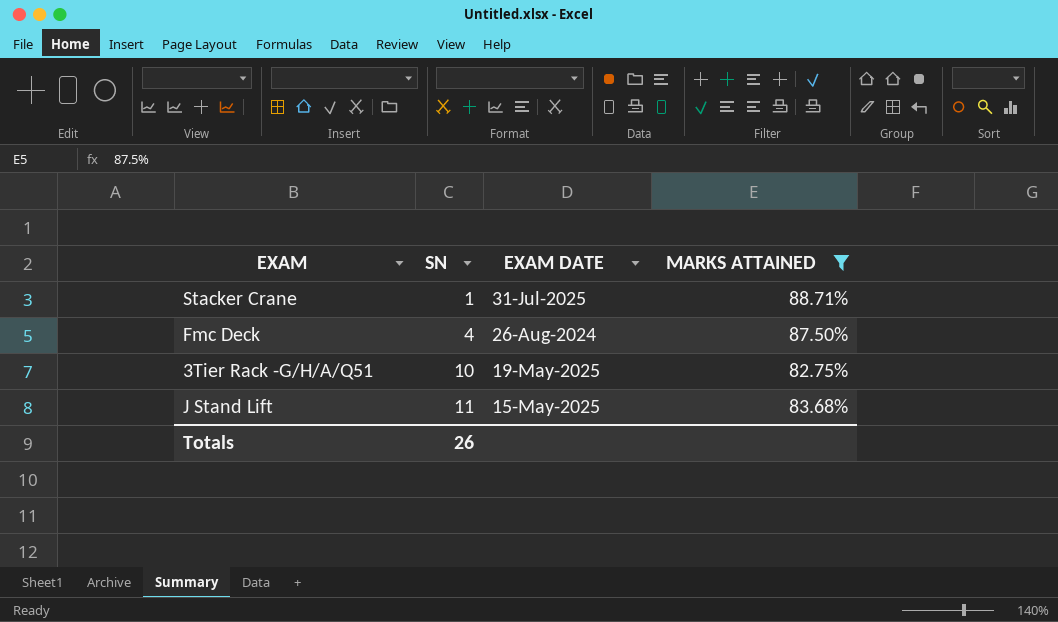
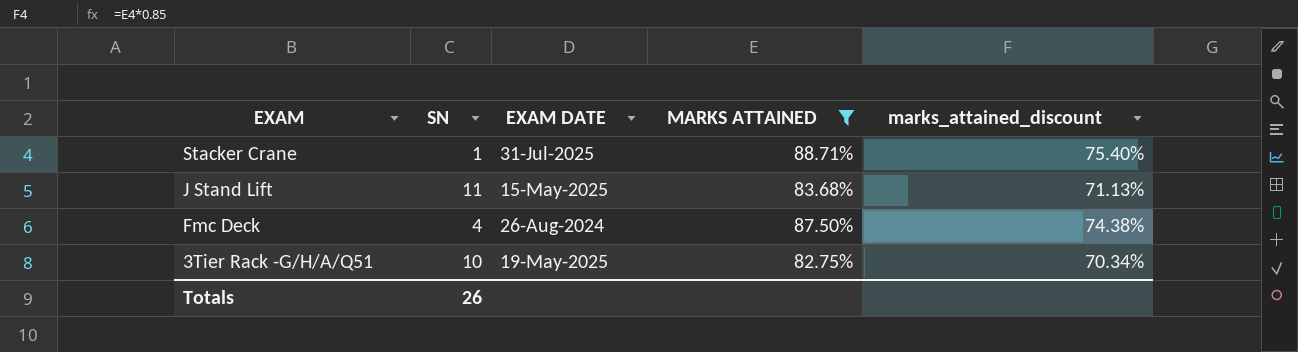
row order: SN ascending -> EXAM descending
column marks_attained_discount | formula: none -> [MARKS ATTAINED] * 0.85

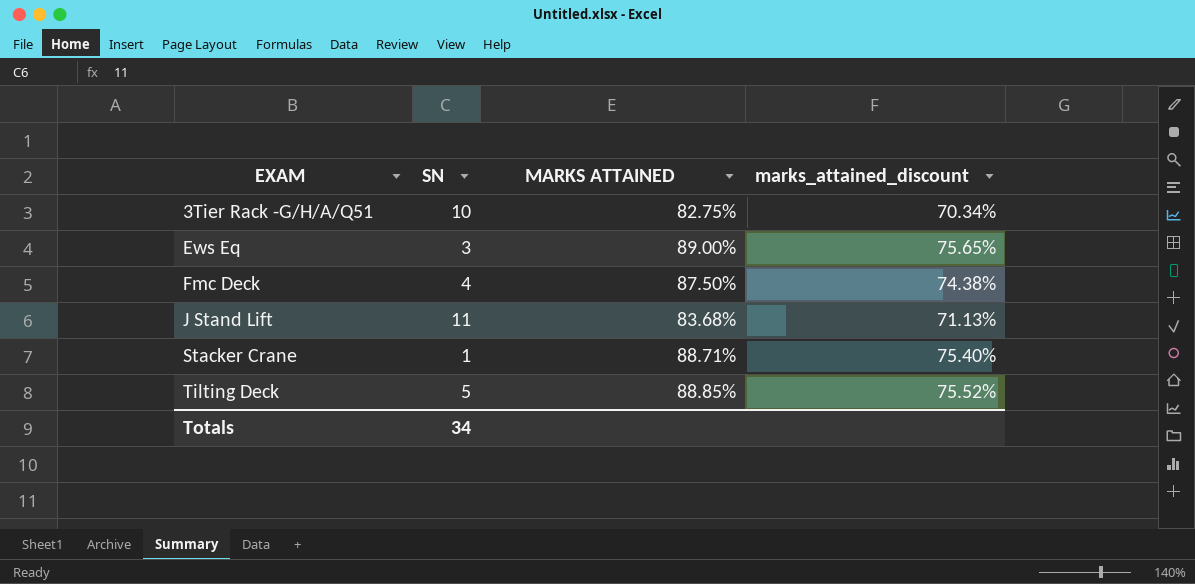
filter: MARKS ATTAINED <= 88.71% -> none
row order: EXAM descending -> EXAM ascending
column EXAM DATE | position: 3 -> none
Totals | SN: 26 -> 34

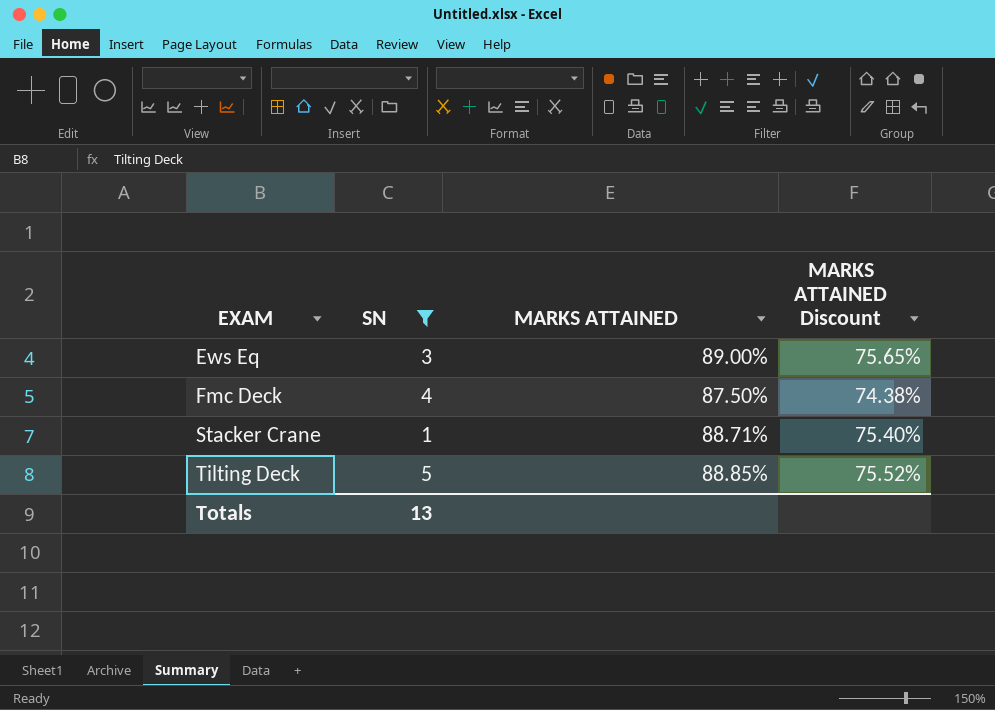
filter: none -> SN <= 5
column name: marks_attained_discount -> MARKS ATTAINED Discount
Totals | SN: 34 -> 13

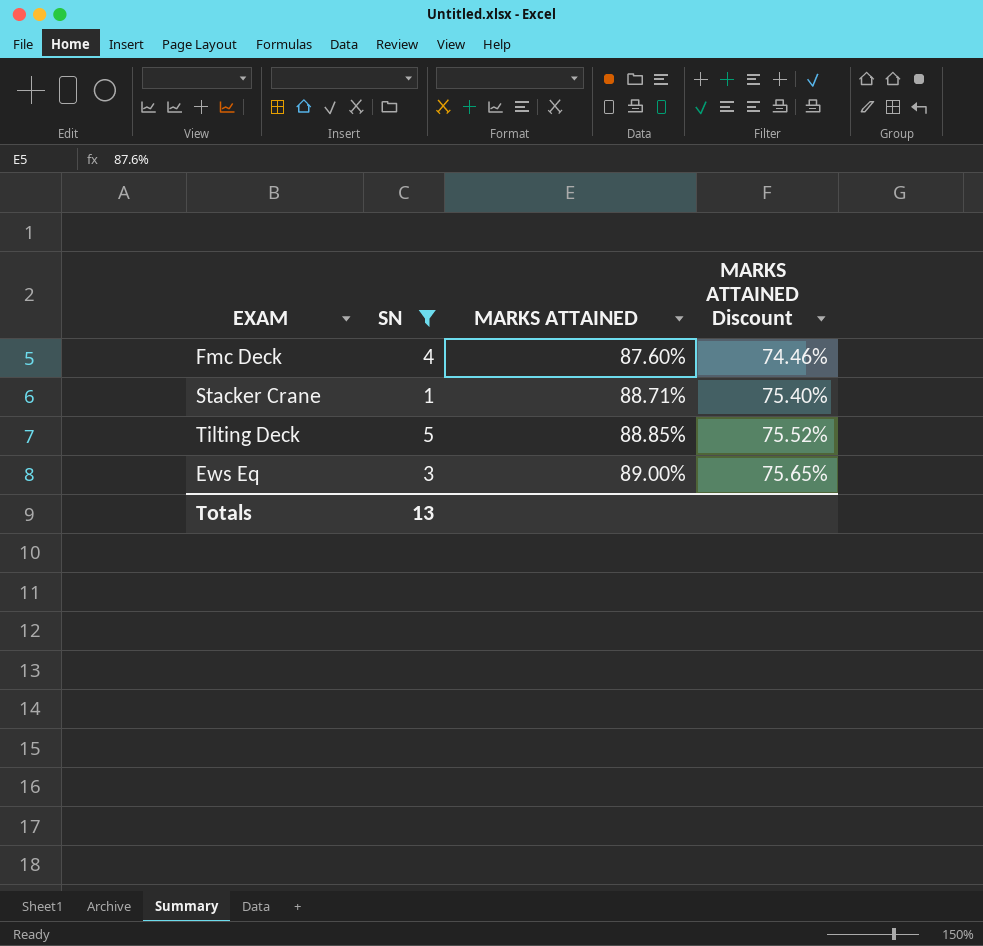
row order: EXAM ascending -> MARKS ATTAINED ascending
Fmc Deck | MARKS ATTAINED: 87.50% -> 87.60%
Fmc Deck | MARKS ATTAINED Discount: 74.38% -> 74.46%

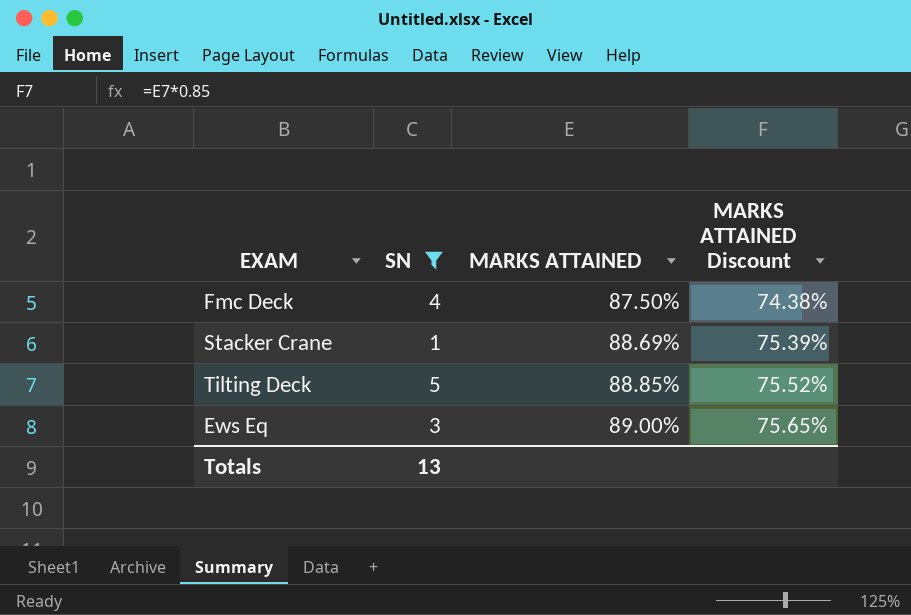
Fmc Deck | MARKS ATTAINED: 87.60% -> 87.50%
Fmc Deck | MARKS ATTAINED Discount: 74.46% -> 74.38%
Stacker Crane | MARKS ATTAINED: 88.71% -> 88.69%
Stacker Crane | MARKS ATTAINED Discount: 75.40% -> 75.39%

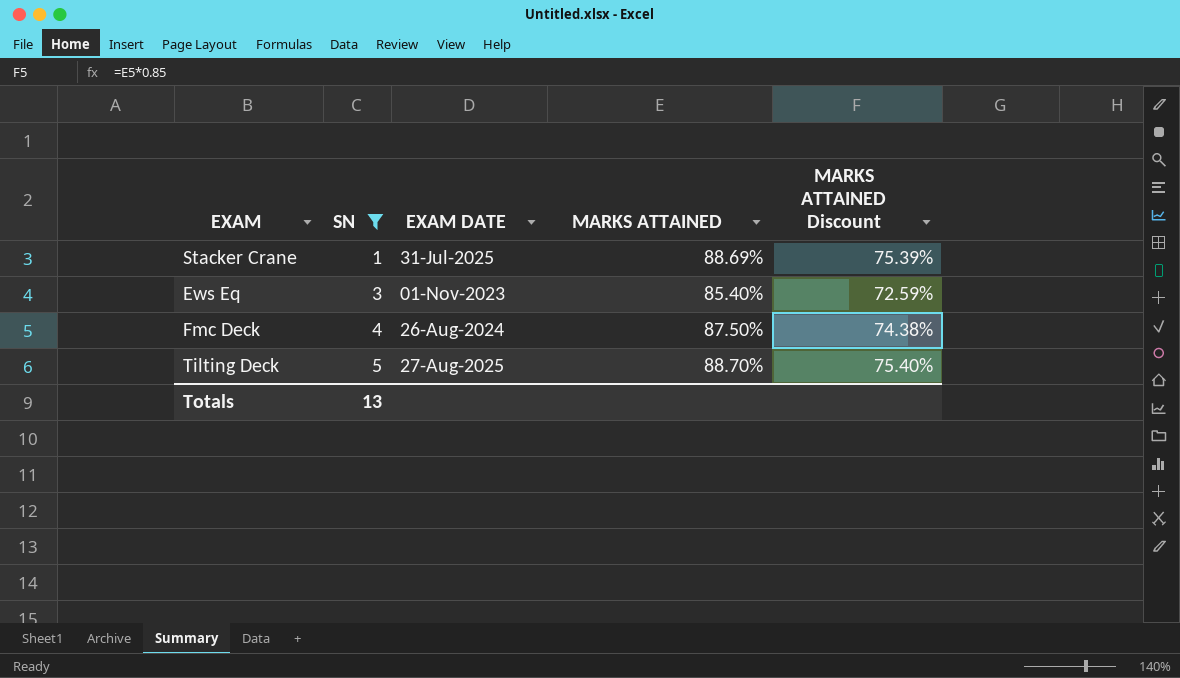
row order: MARKS ATTAINED ascending -> SN ascending
column EXAM DATE | position: none -> 3
Ews Eq | MARKS ATTAINED: 89.00% -> 85.40%
Ews Eq | MARKS ATTAINED Discount: 75.65% -> 72.59%
Tilting Deck | MARKS ATTAINED: 88.85% -> 88.70%
Tilting Deck | MARKS ATTAINED Discount: 75.52% -> 75.40%

